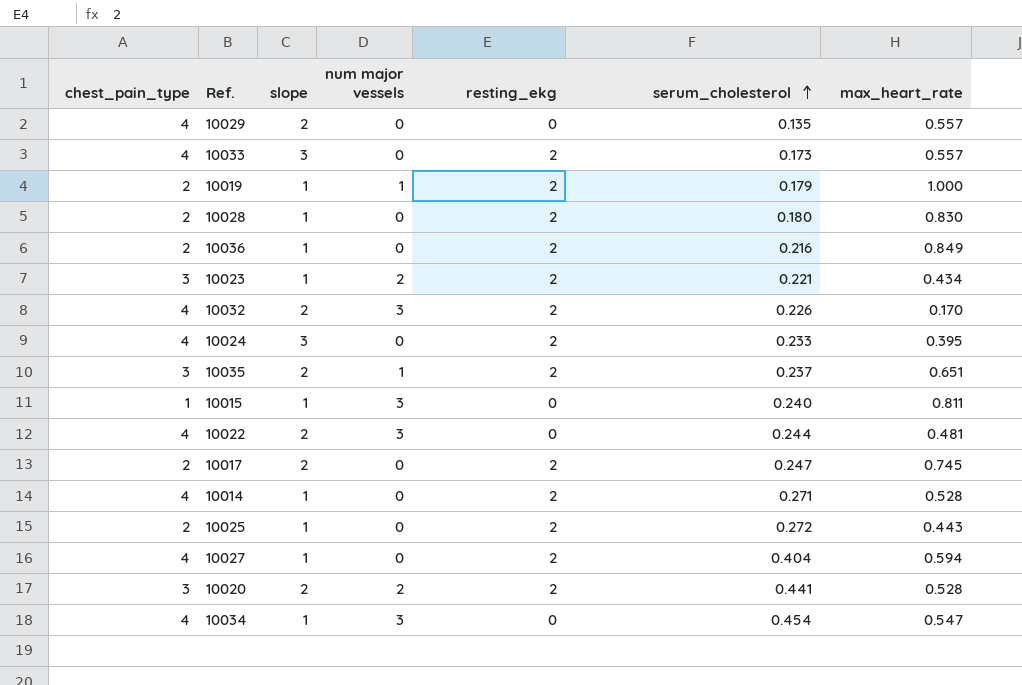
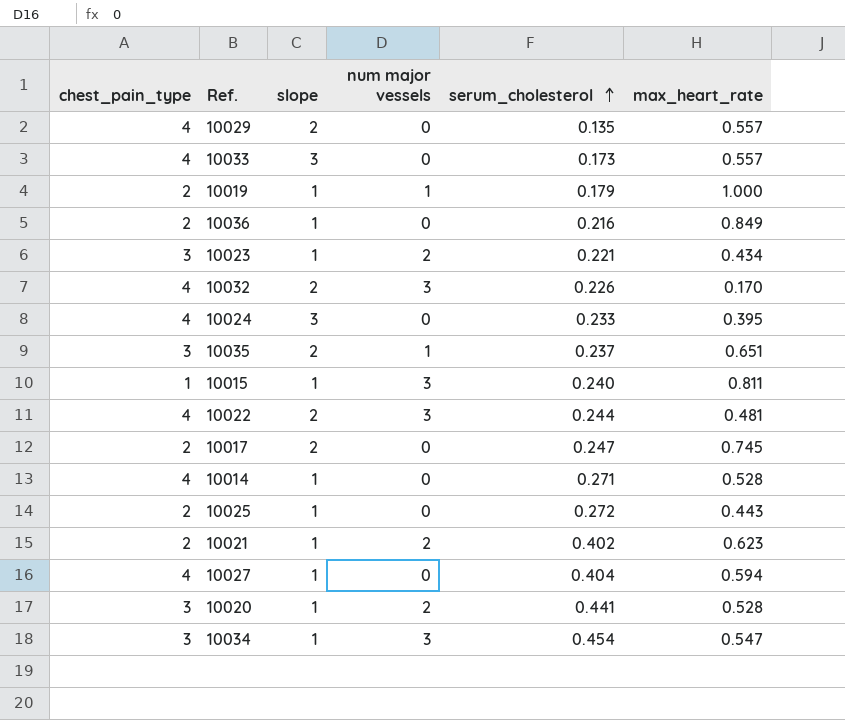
column resting_ekg | position: 5 -> none
row 10028: 2 | 1 | 0 | 2 | 0.180 | 0.830 -> none
row 10021: none -> 2 | 1 | 2 | 0.402 | 0.623
10020 | slope: 2 -> 1
10034 | chest_pain_type: 4 -> 3

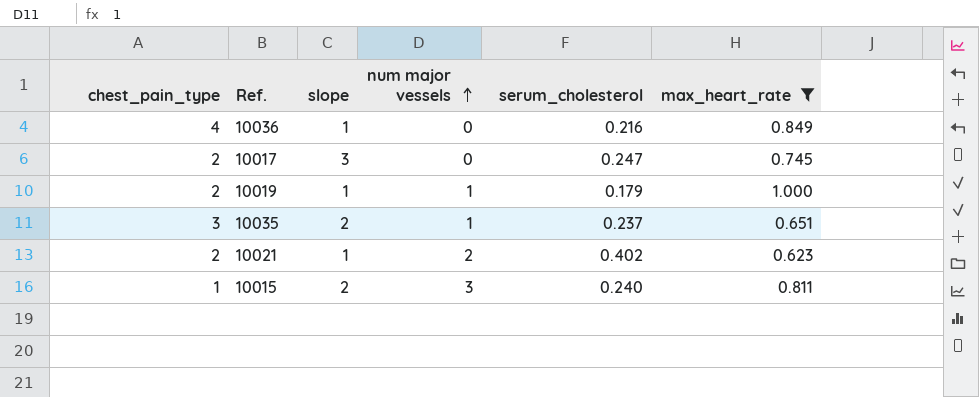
filter: none -> max_heart_rate >= 0.623
row order: serum_cholesterol ascending -> num major vessels ascending
10036 | chest_pain_type: 2 -> 4
10017 | slope: 2 -> 3
10015 | slope: 1 -> 2

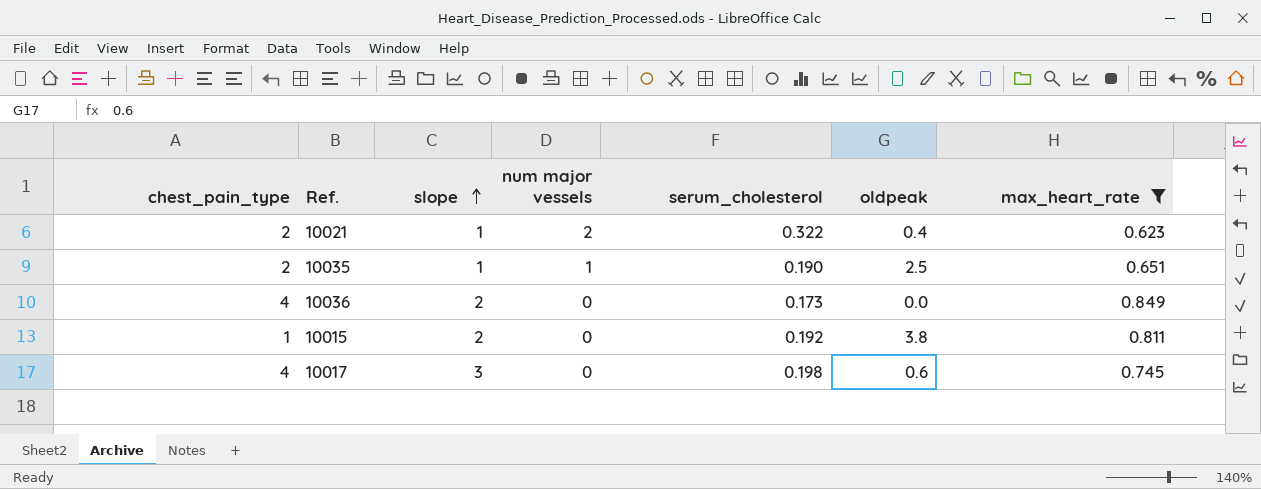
row order: num major vessels ascending -> slope ascending
column oldpeak | position: none -> 6
row 10019: 2 | 1 | 1 | 0.179 | 1.000 -> none
10021 | serum_cholesterol: 0.402 -> 0.322
10035 | chest_pain_type: 3 -> 2
10035 | slope: 2 -> 1
10035 | serum_cholesterol: 0.237 -> 0.190
10036 | slope: 1 -> 2
10036 | serum_cholesterol: 0.216 -> 0.173
10015 | num major vessels: 3 -> 0
10015 | serum_cholesterol: 0.240 -> 0.192
10017 | chest_pain_type: 2 -> 4
10017 | serum_cholesterol: 0.247 -> 0.198

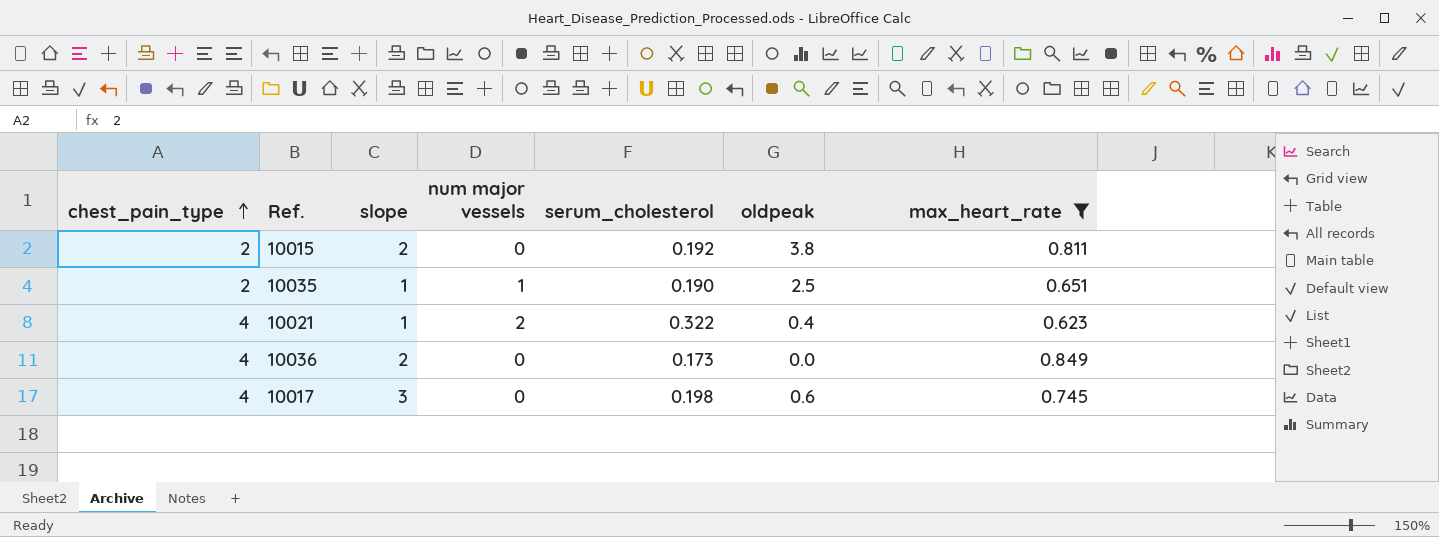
row order: slope ascending -> chest_pain_type ascending
10015 | chest_pain_type: 1 -> 2
10021 | chest_pain_type: 2 -> 4

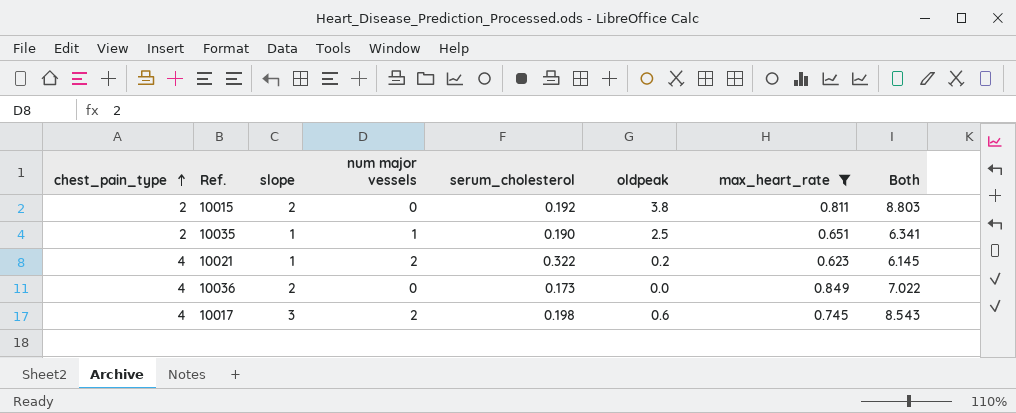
column Both | formula: none -> [chest_pain_type] + [slope] + [serum_cholesterol] + [oldpeak] + [max_heart_rate]
10021 | oldpeak: 0.4 -> 0.2
10017 | num major vessels: 0 -> 2

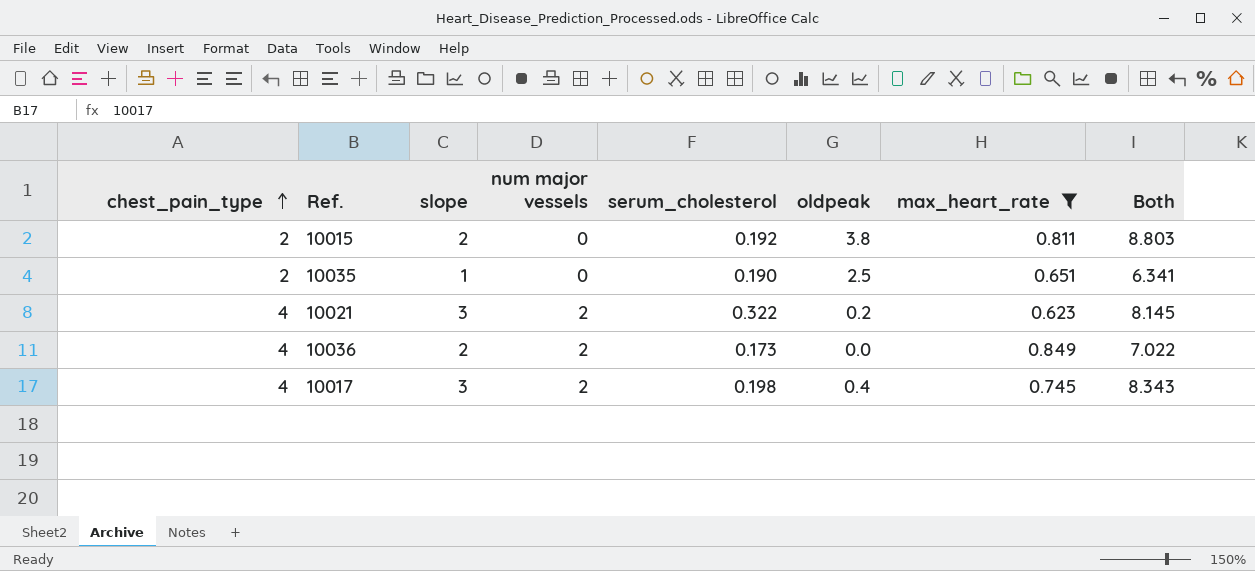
10035 | num major vessels: 1 -> 0
10021 | slope: 1 -> 3
10021 | Both: 6.145 -> 8.145
10036 | num major vessels: 0 -> 2
10017 | oldpeak: 0.6 -> 0.4
10017 | Both: 8.543 -> 8.343

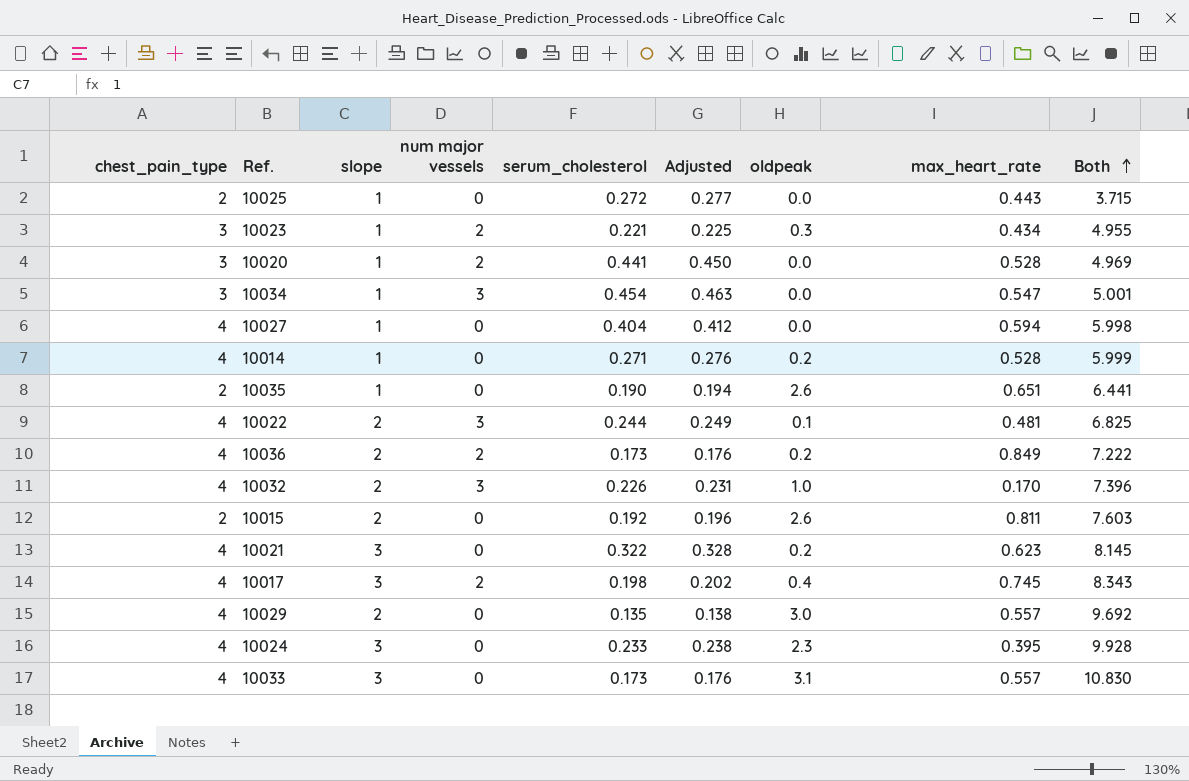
filter: max_heart_rate >= 0.623 -> none
row order: chest_pain_type ascending -> Both ascending
column Adjusted | formula: none -> [serum_cholesterol] * 1.02
10035 | oldpeak: 2.5 -> 2.6
10035 | Both: 6.341 -> 6.441
10036 | oldpeak: 0.0 -> 0.2
10036 | Both: 7.022 -> 7.222
10015 | oldpeak: 3.8 -> 2.6
10015 | Both: 8.803 -> 7.603
10021 | num major vessels: 2 -> 0

